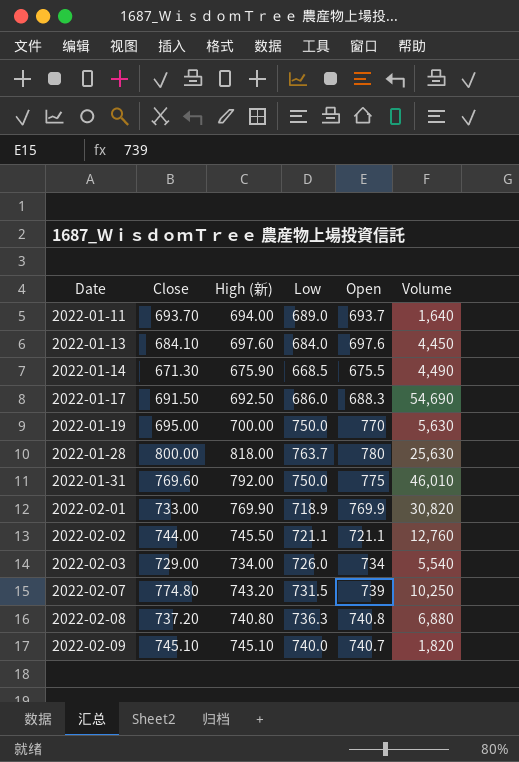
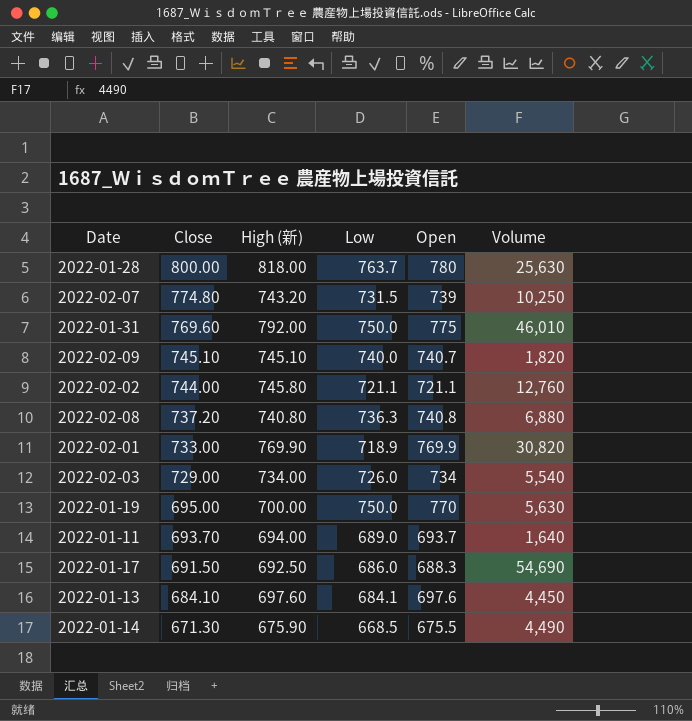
row order: Date ascending -> Close descending
2022-02-02 | High (新): 745.50 -> 745.80
2022-01-13 | Low: 684.0 -> 684.1

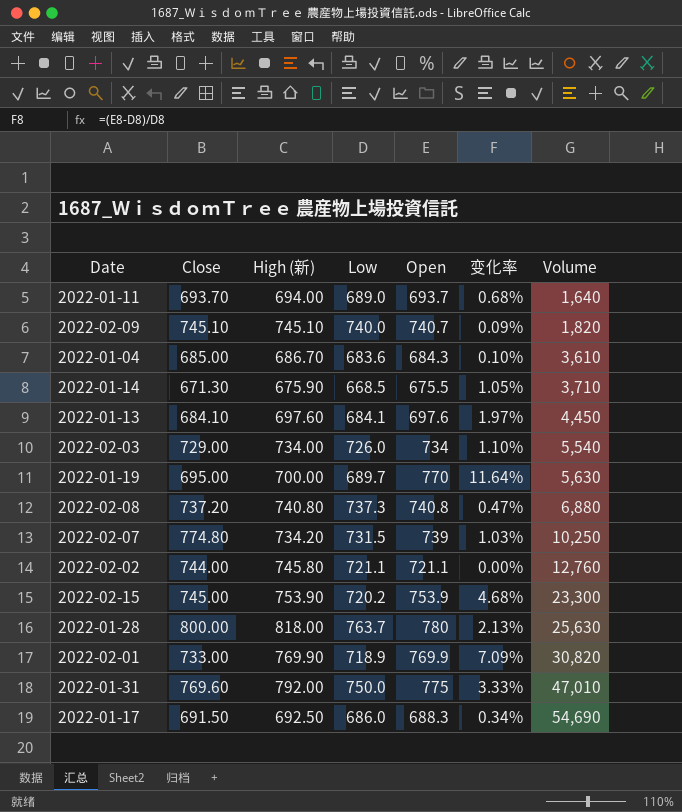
row order: Close descending -> Volume ascending
column 变化率 | formula: none -> ([Open] - [Low]) / [Low]
row 2022-01-04: none -> 685.00 | 686.70 | 683.6 | 684.3 | 0.10% | 3,610
2022-01-14 | Volume: 4,490 -> 3,710
2022-01-19 | Low: 750.0 -> 689.7
2022-02-08 | Low: 736.3 -> 737.3
2022-02-07 | High (新): 743.20 -> 734.20
row 2022-02-15: none -> 745.00 | 753.90 | 720.2 | 753.9 | 4.68% | 23,300
2022-01-31 | Volume: 46,010 -> 47,010

